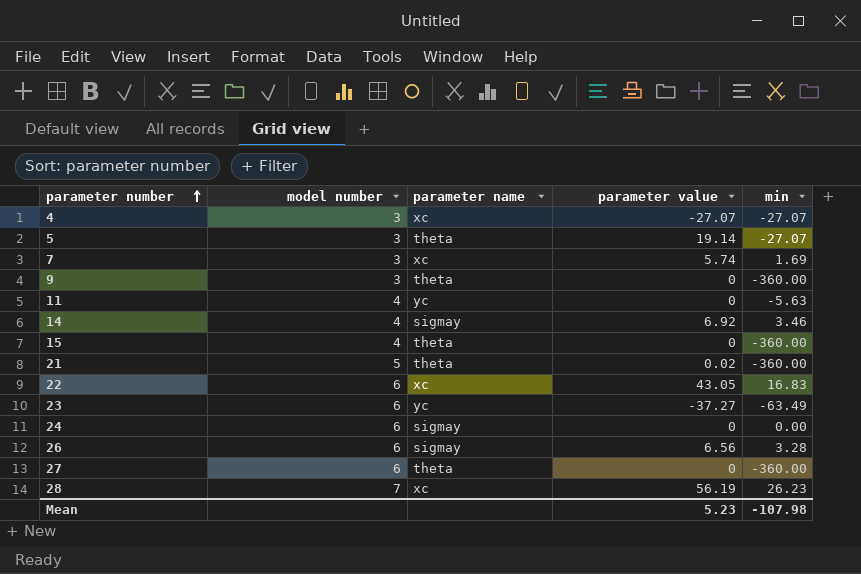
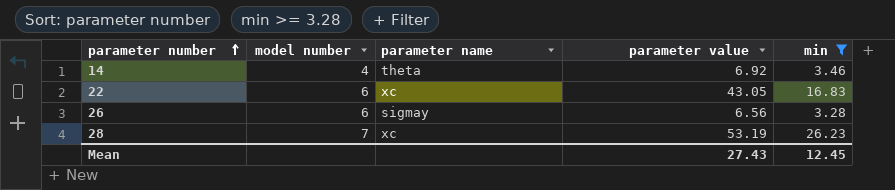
filter: none -> min >= 3.28
14 | parameter name: sigmay -> theta
28 | parameter value: 56.19 -> 53.19
Mean | parameter value: 5.23 -> 27.43
Mean | min: -107.98 -> 12.45

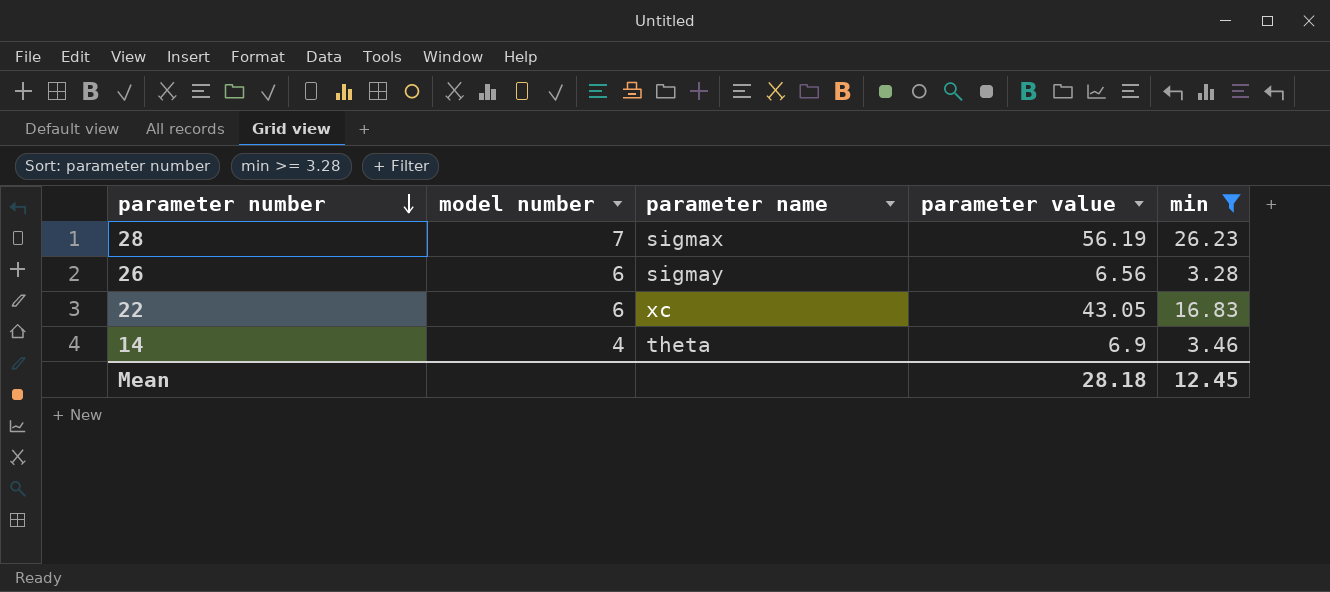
row order: parameter number ascending -> parameter number descending
28 | parameter name: xc -> sigmax
28 | parameter value: 53.19 -> 56.19
14 | parameter value: 6.92 -> 6.9
Mean | parameter value: 27.43 -> 28.18

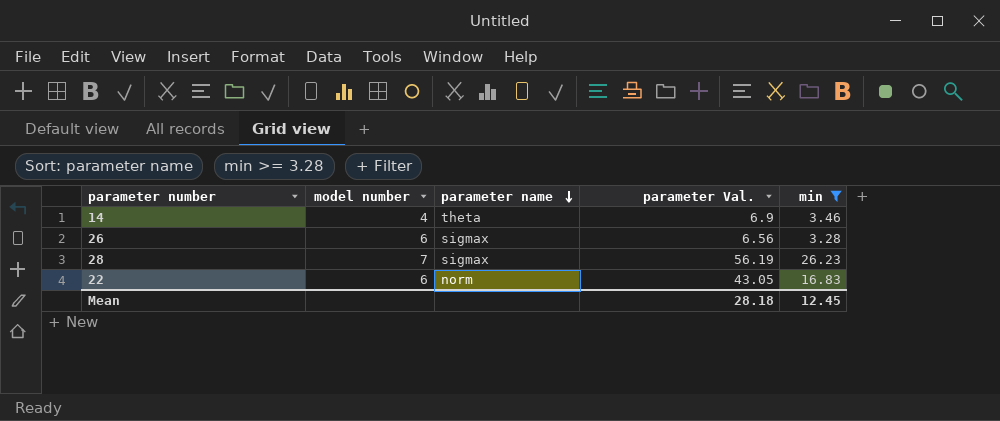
row order: parameter number descending -> parameter name descending
column name: parameter value -> parameter Val.
26 | parameter name: sigmay -> sigmax
22 | parameter name: xc -> norm

